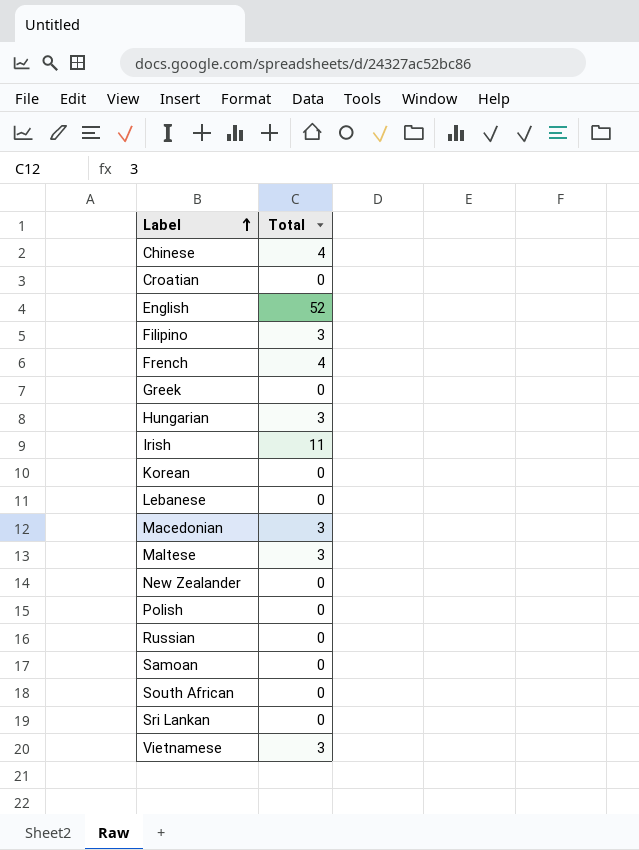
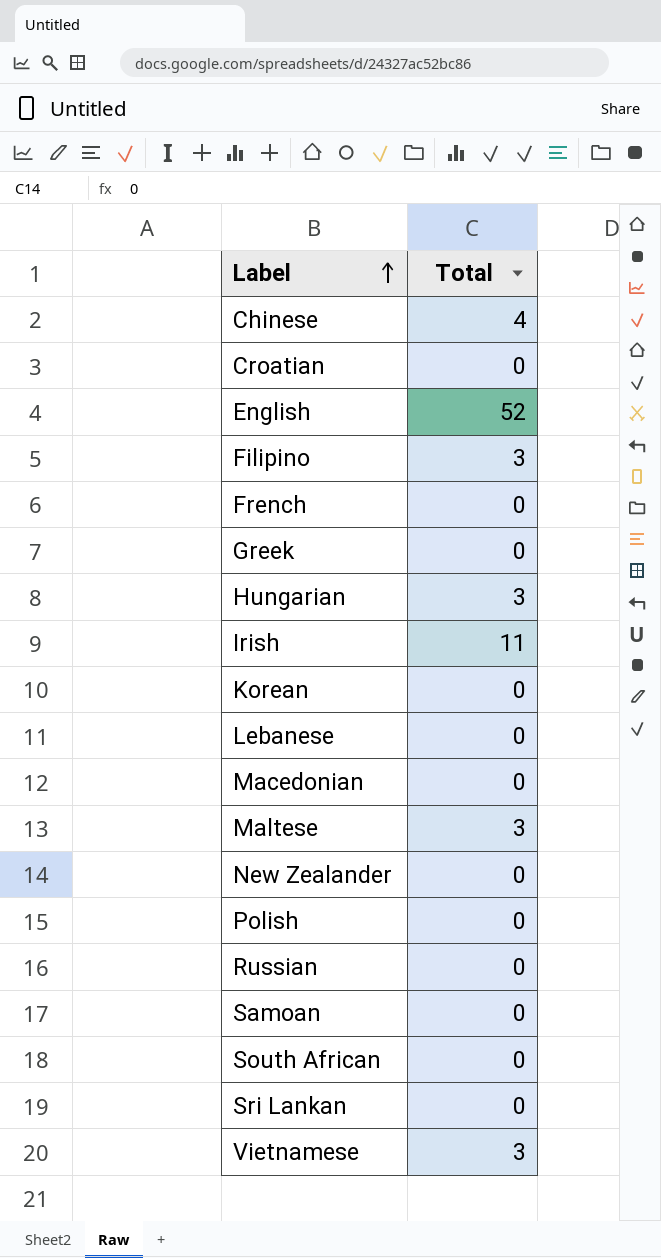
French | Total: 4 -> 0
Macedonian | Total: 3 -> 0

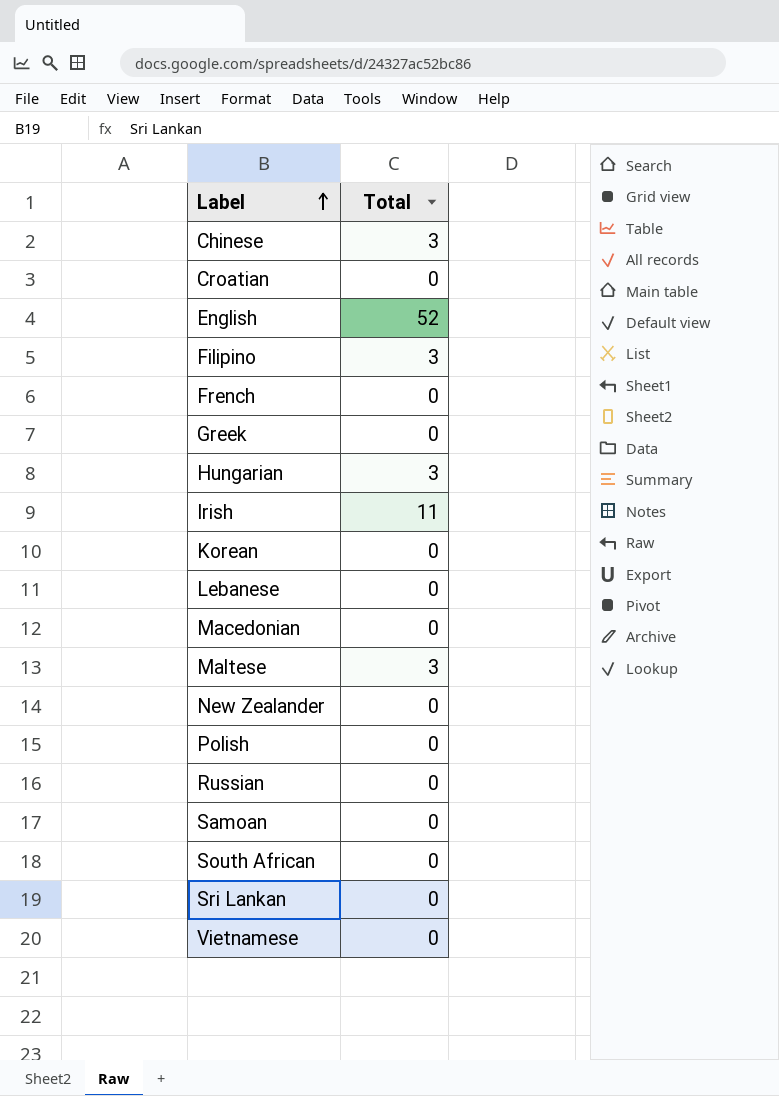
Chinese | Total: 4 -> 3
Vietnamese | Total: 3 -> 0

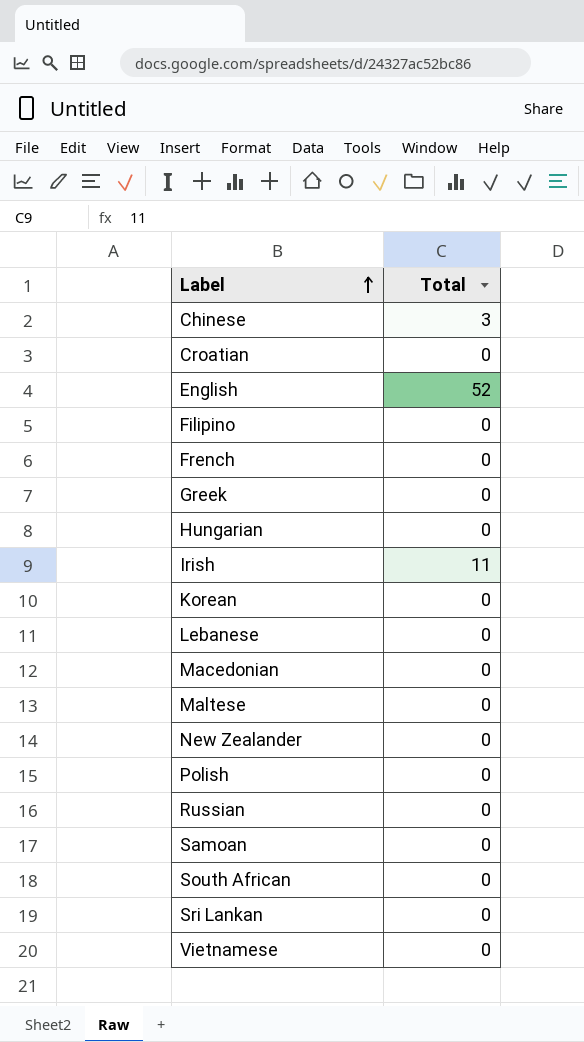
Filipino | Total: 3 -> 0
Hungarian | Total: 3 -> 0
Maltese | Total: 3 -> 0

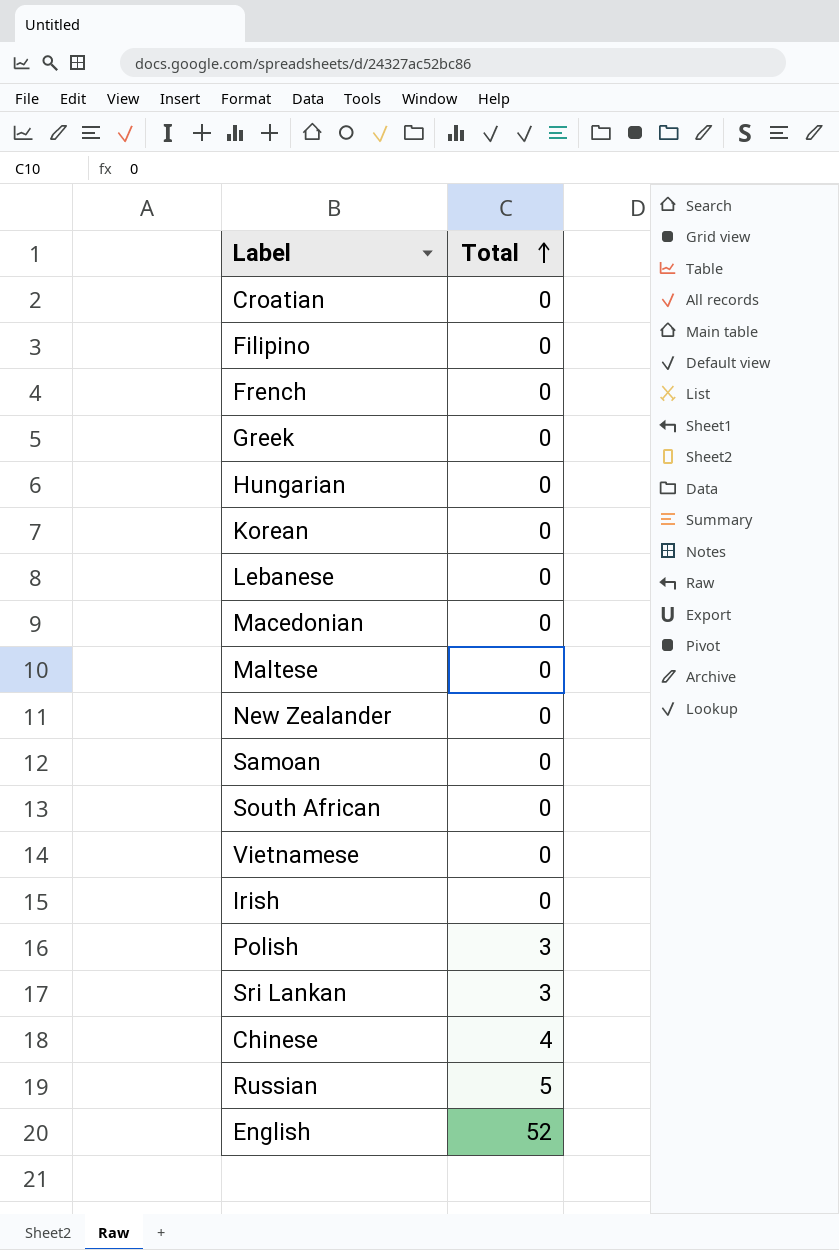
row order: Label ascending -> Total ascending
Irish | Total: 11 -> 0
Polish | Total: 0 -> 3
Sri Lankan | Total: 0 -> 3
Chinese | Total: 3 -> 4
Russian | Total: 0 -> 5

